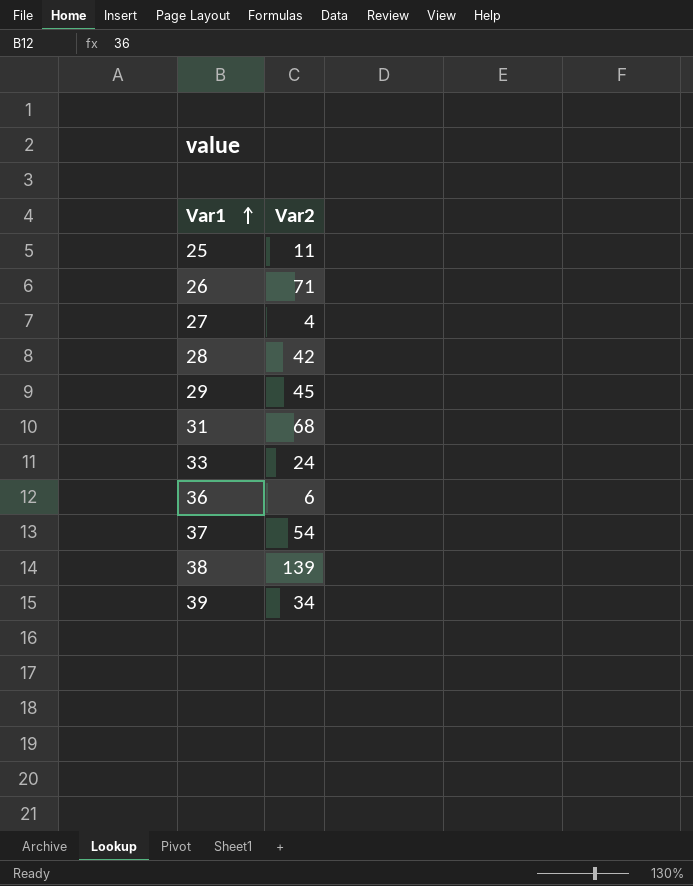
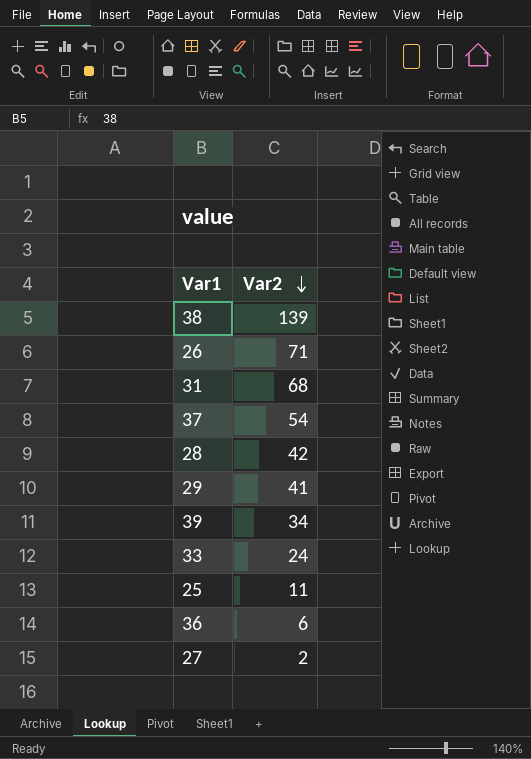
row order: Var1 ascending -> Var2 descending
29 | Var2: 45 -> 41
27 | Var2: 4 -> 2

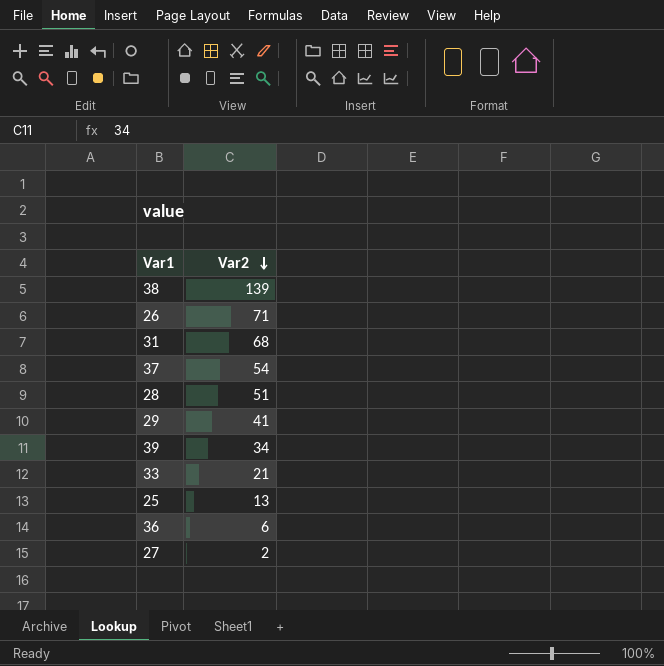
28 | Var2: 42 -> 51
33 | Var2: 24 -> 21
25 | Var2: 11 -> 13

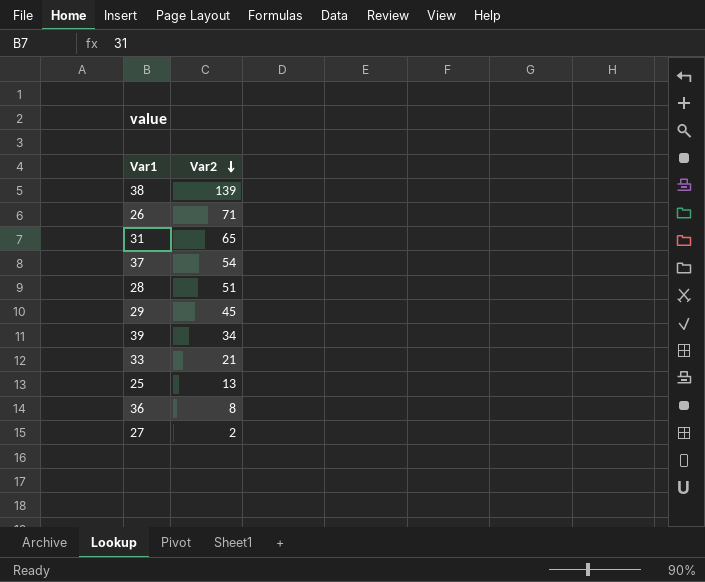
31 | Var2: 68 -> 65
29 | Var2: 41 -> 45
36 | Var2: 6 -> 8

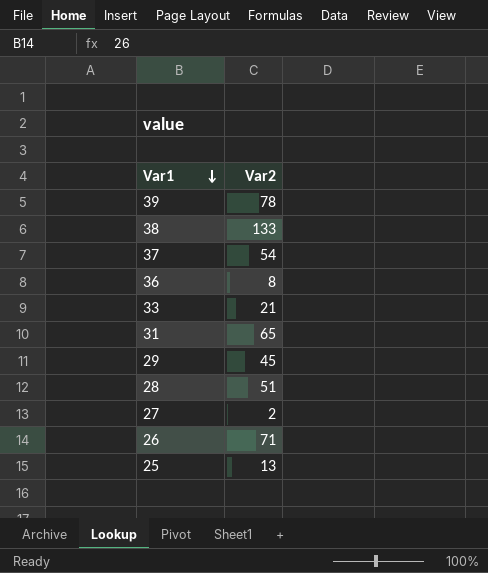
row order: Var2 descending -> Var1 descending
39 | Var2: 34 -> 78
38 | Var2: 139 -> 133

